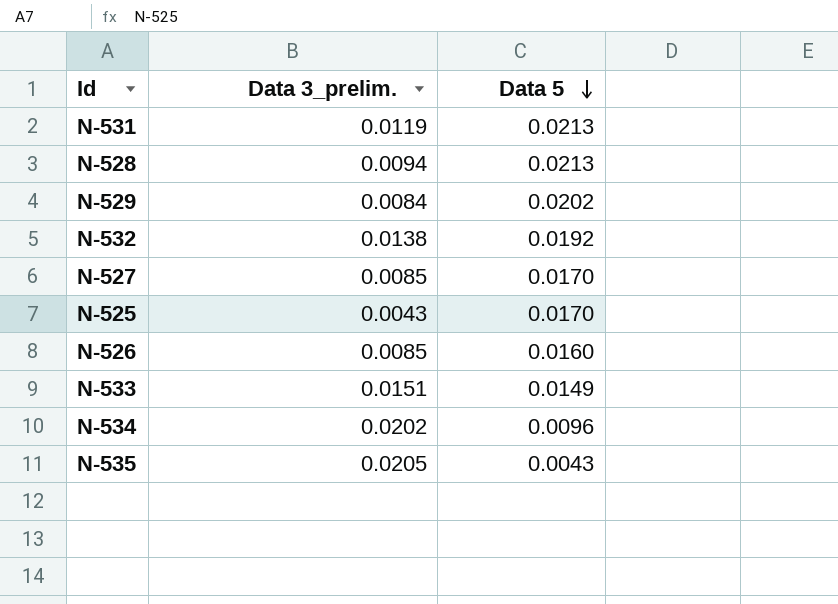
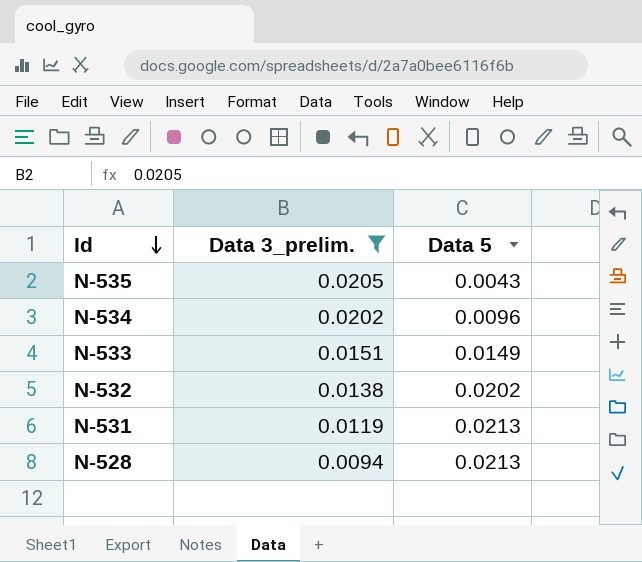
filter: none -> Data 3_prelim. >= 0.0094
row order: Data 5 descending -> Id descending
N-532 | Data 5: 0.0192 -> 0.0202

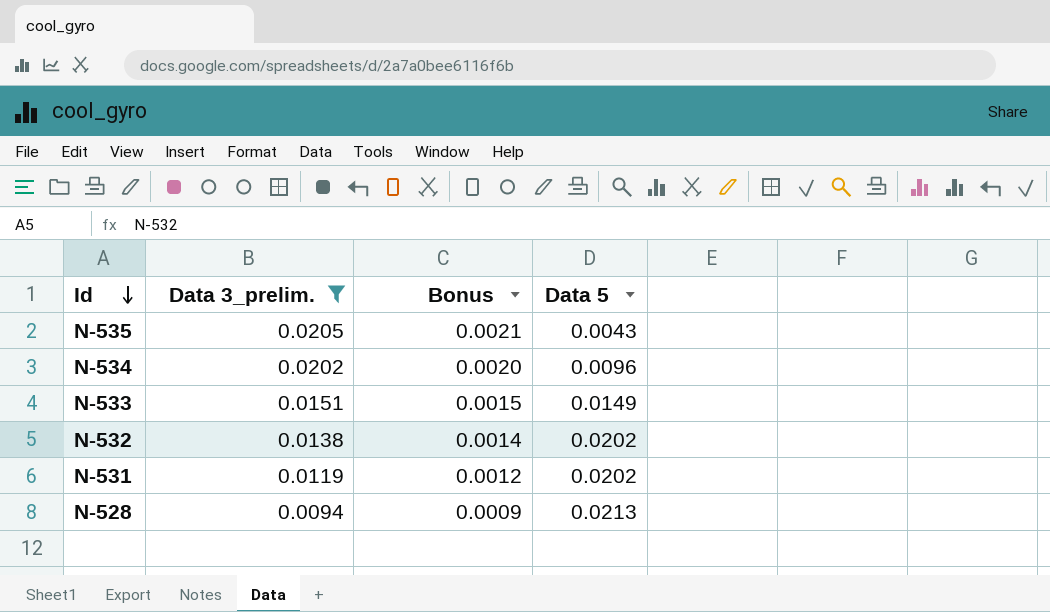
column Bonus | formula: none -> [Data 3_prelim.] * 0.1
N-531 | Data 5: 0.0213 -> 0.0202

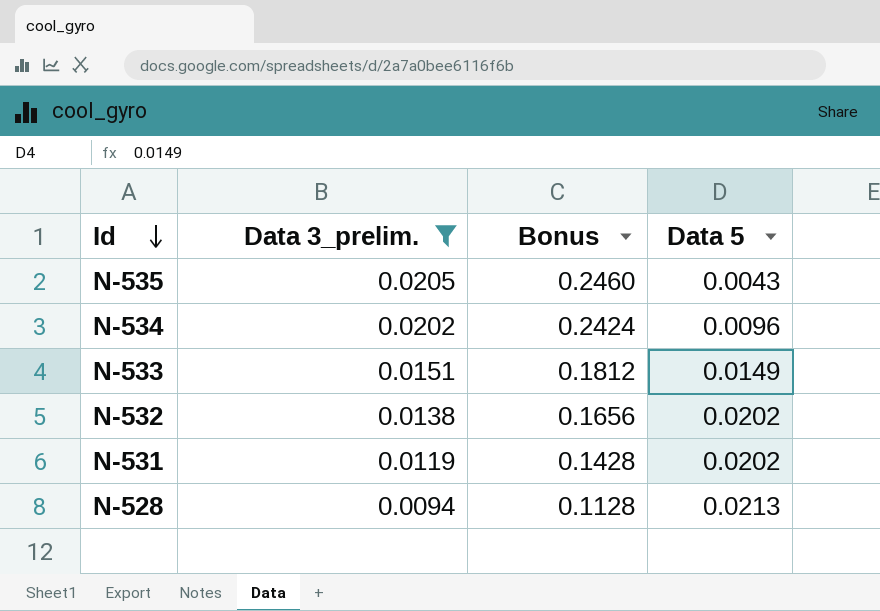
column Bonus | formula: [Data 3_prelim.] * 0.1 -> [Data 3_prelim.] * 12

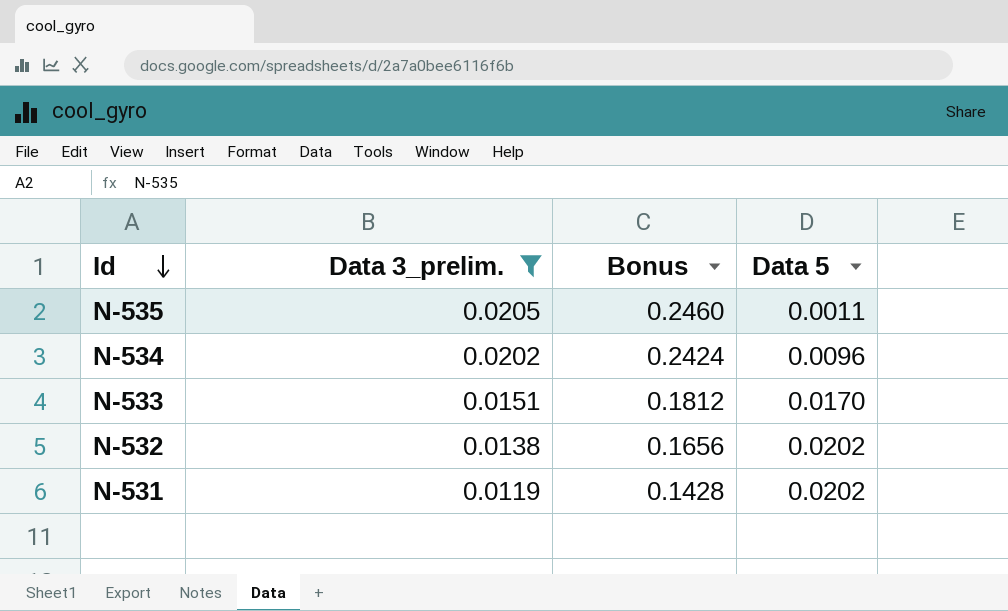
row N-528: 0.0094 | 0.1128 | 0.0213 -> none
N-535 | Data 5: 0.0043 -> 0.0011
N-533 | Data 5: 0.0149 -> 0.0170

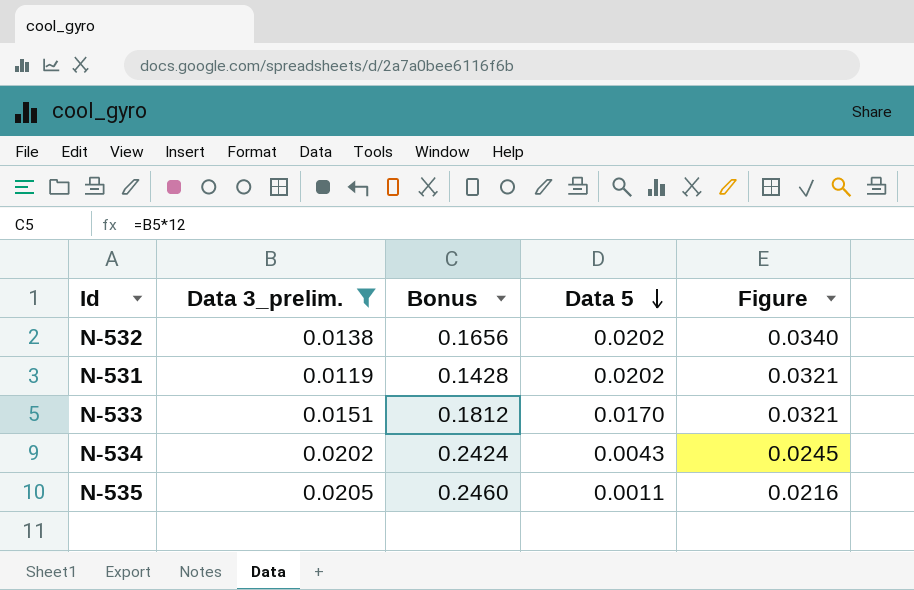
row order: Id descending -> Data 5 descending
column Figure | formula: none -> [Data 3_prelim.] + [Data 5]
N-534 | Data 5: 0.0096 -> 0.0043

